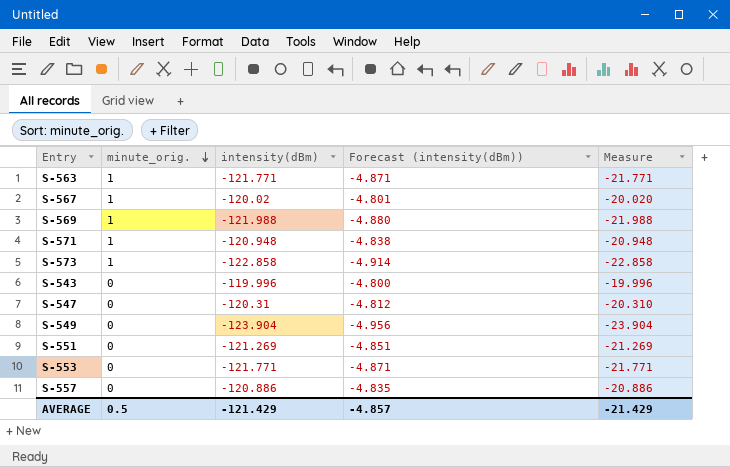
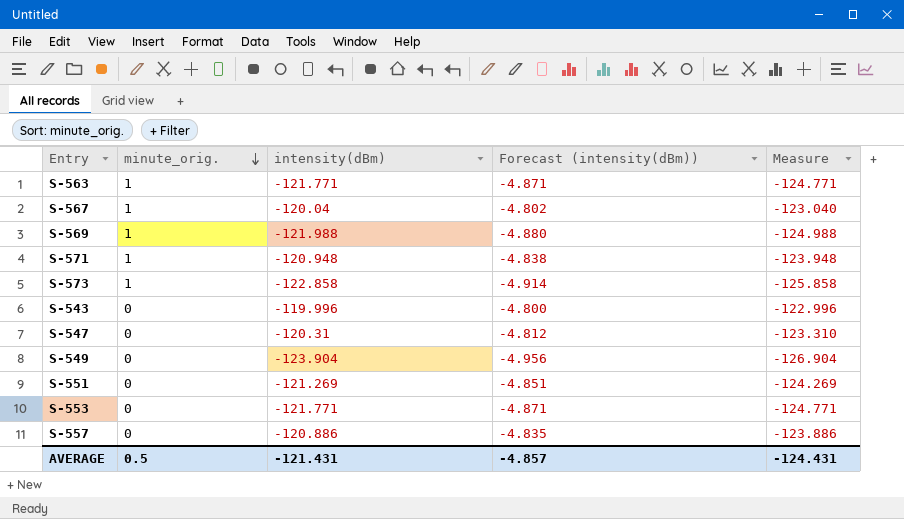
column Measure | formula: [intensity(dBm)] + 100 -> [intensity(dBm)] - 3
S-567 | intensity(dBm): -120.02 -> -120.04
S-567 | Forecast (intensity(dBm)): -4.801 -> -4.802
AVERAGE | intensity(dBm): -121.429 -> -121.431
AVERAGE | Measure: -21.429 -> -124.431

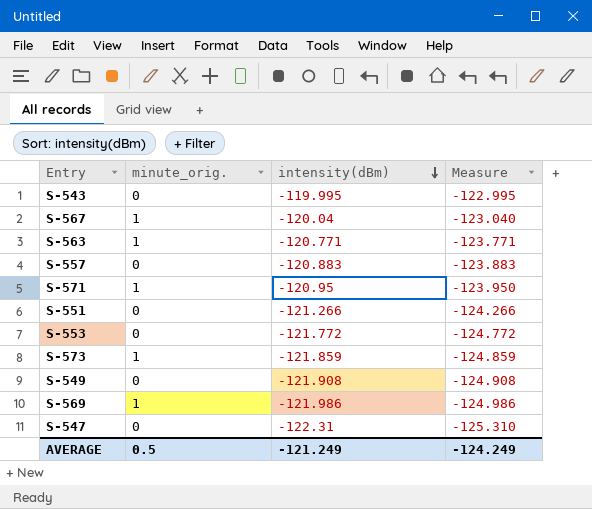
row order: minute_orig. descending -> intensity(dBm) descending
column Forecast (intensity(dBm)) | formula: [intensity(dBm)] * 0.04 -> none
S-543 | intensity(dBm): -119.996 -> -119.995
S-543 | Measure: -122.996 -> -122.995
S-563 | intensity(dBm): -121.771 -> -120.771
S-563 | Measure: -124.771 -> -123.771
S-557 | intensity(dBm): -120.886 -> -120.883
S-557 | Measure: -123.886 -> -123.883
S-571 | intensity(dBm): -120.948 -> -120.95
S-571 | Measure: -123.948 -> -123.950
S-551 | intensity(dBm): -121.269 -> -121.266
S-551 | Measure: -124.269 -> -124.266
S-553 | intensity(dBm): -121.771 -> -121.772
S-553 | Measure: -124.771 -> -124.772
S-573 | intensity(dBm): -122.858 -> -121.859
S-573 | Measure: -125.858 -> -124.859
S-549 | intensity(dBm): -123.904 -> -121.908
S-549 | Measure: -126.904 -> -124.908
S-569 | intensity(dBm): -121.988 -> -121.986
S-569 | Measure: -124.988 -> -124.986
S-547 | intensity(dBm): -120.31 -> -122.31
S-547 | Measure: -123.310 -> -125.310
AVERAGE | intensity(dBm): -121.431 -> -121.249
AVERAGE | Measure: -124.431 -> -124.249

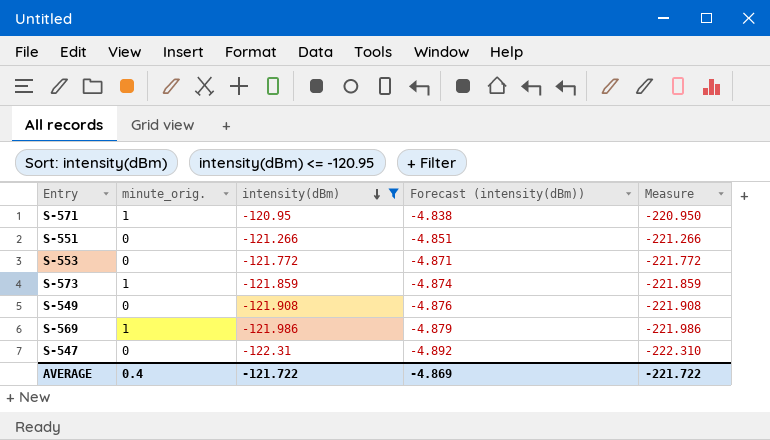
filter: none -> intensity(dBm) <= -120.95
column Forecast (intensity(dBm)) | formula: none -> [intensity(dBm)] * 0.04
column Measure | formula: [intensity(dBm)] - 3 -> [intensity(dBm)] - 100
AVERAGE | minute_orig.: 0.5 -> 0.4
AVERAGE | intensity(dBm): -121.249 -> -121.722
AVERAGE | Measure: -124.249 -> -221.722

